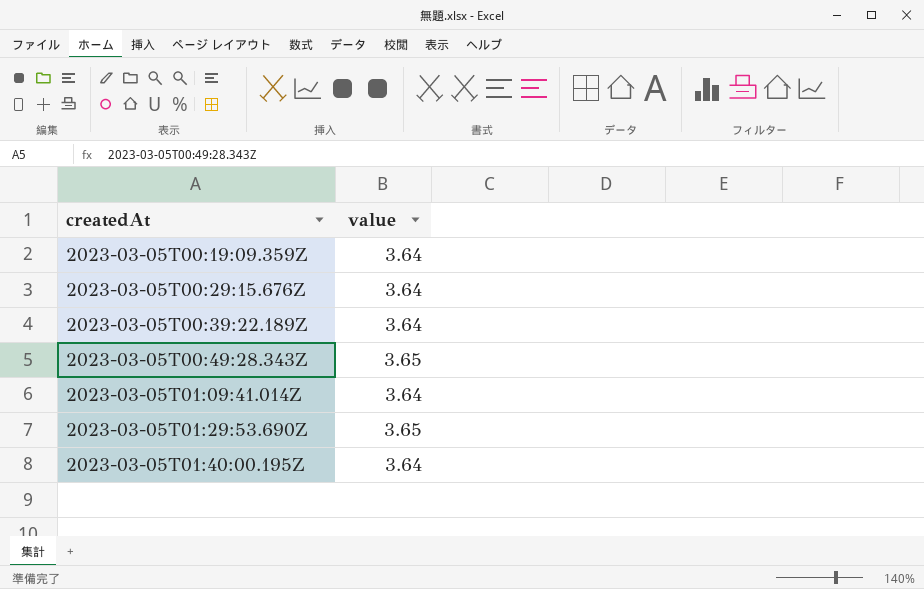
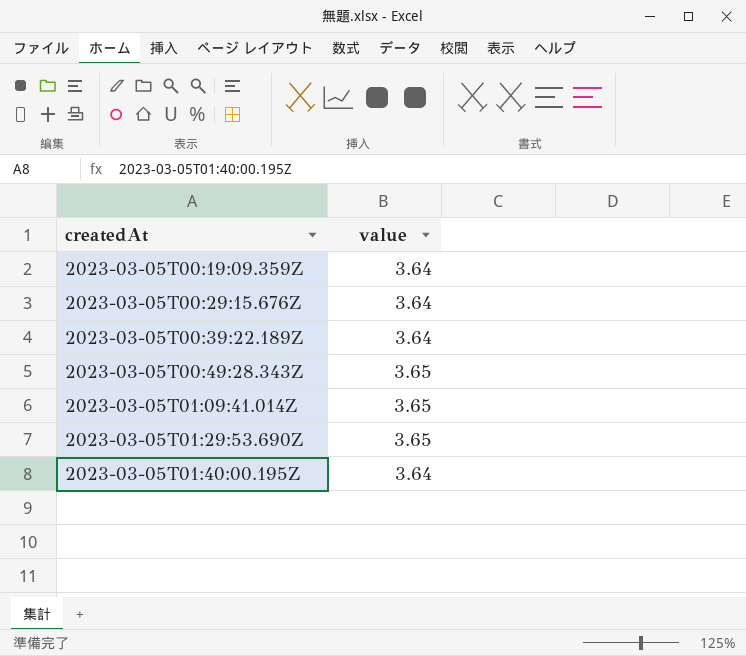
2023-03-05T01:09:41.014Z | value: 3.64 -> 3.65

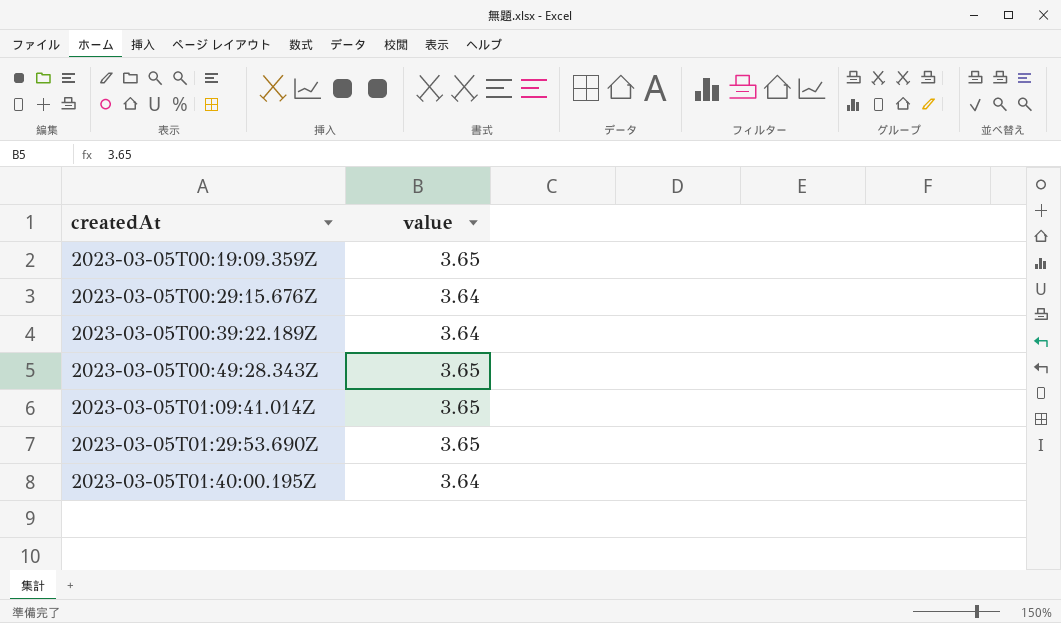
2023-03-05T00:19:09.359Z | value: 3.64 -> 3.65

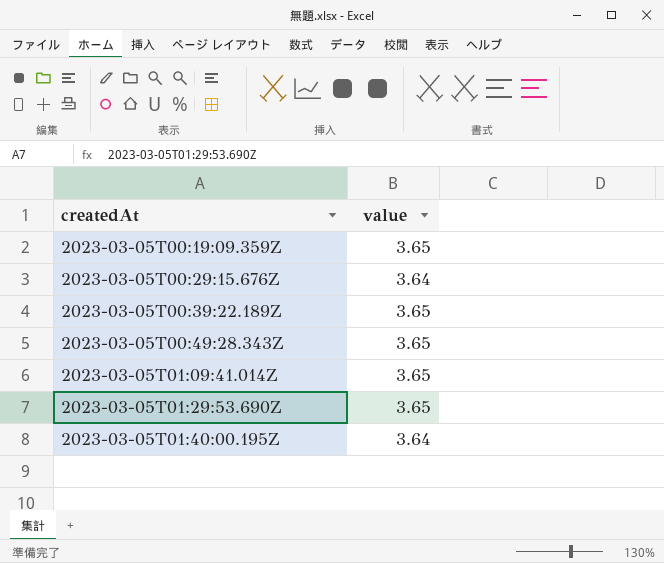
2023-03-05T00:39:22.189Z | value: 3.64 -> 3.65

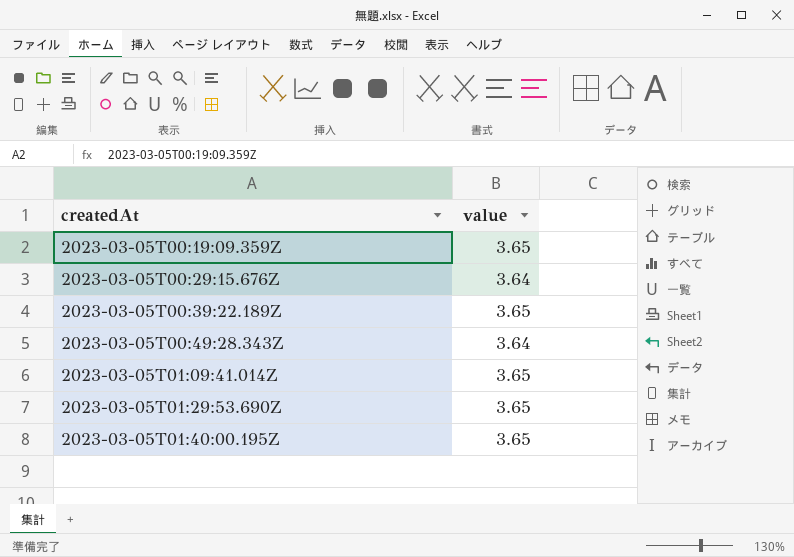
2023-03-05T00:49:28.343Z | value: 3.65 -> 3.64
2023-03-05T01:40:00.195Z | value: 3.64 -> 3.65

